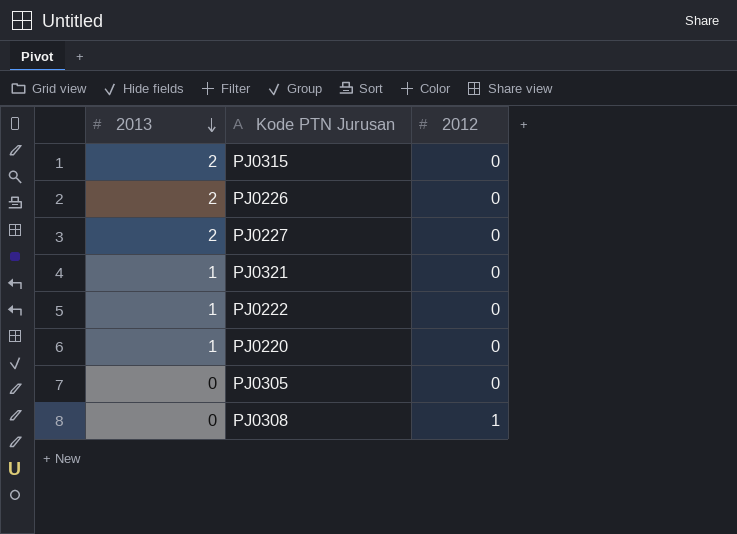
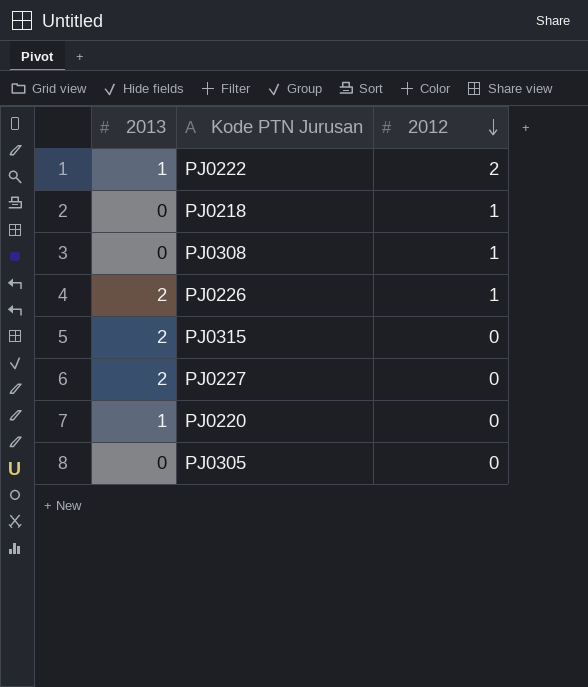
row order: 2013 descending -> 2012 descending
row PJ0321: 1 | 0 -> none
PJ0222 | 2012: 0 -> 2
row PJ0218: none -> 0 | 1
PJ0226 | 2012: 0 -> 1

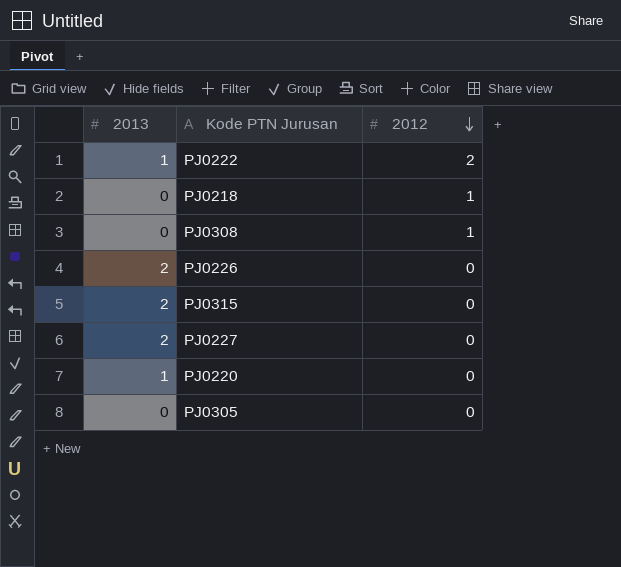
PJ0226 | 2012: 1 -> 0

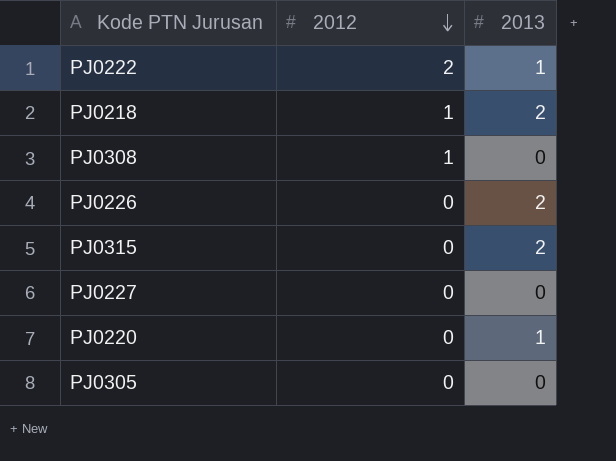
column 2013 | position: 1 -> 3
PJ0218 | 2013: 0 -> 2
PJ0227 | 2013: 2 -> 0

